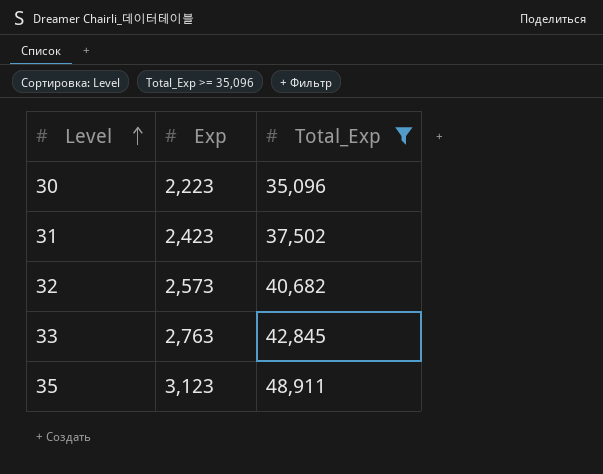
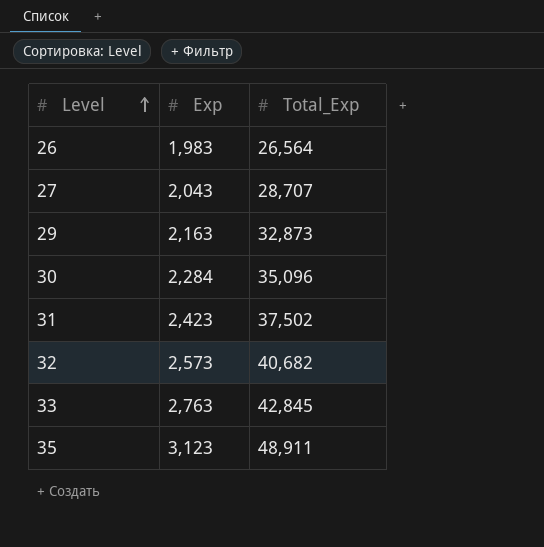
filter: Total_Exp >= 35,096 -> none
30 | Exp: 2,223 -> 2,284

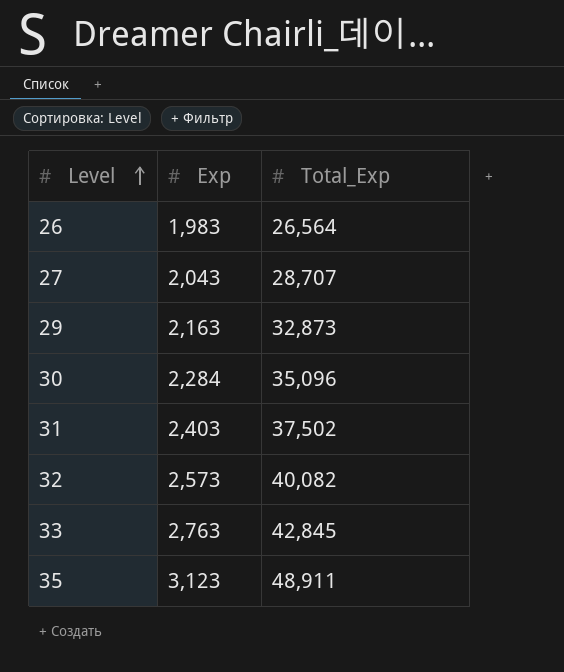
31 | Exp: 2,423 -> 2,403
32 | Total_Exp: 40,682 -> 40,082

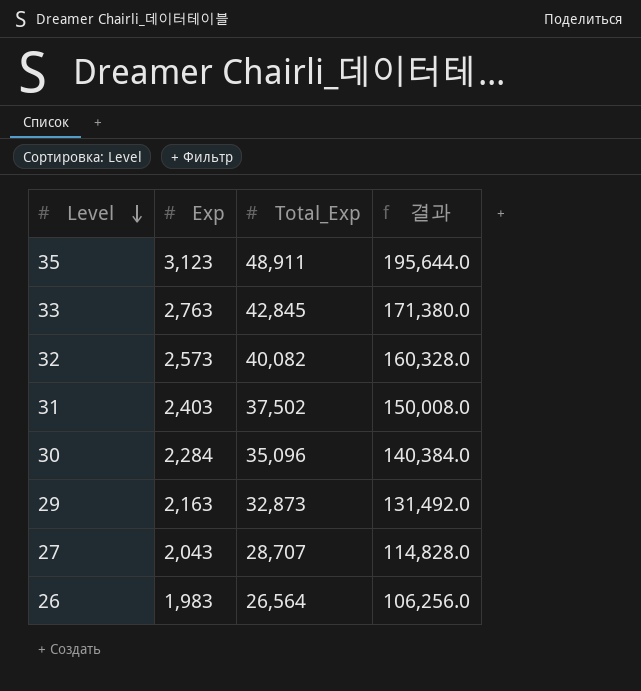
row order: Level ascending -> Level descending
column 결과 | formula: none -> [Total_Exp] * 4

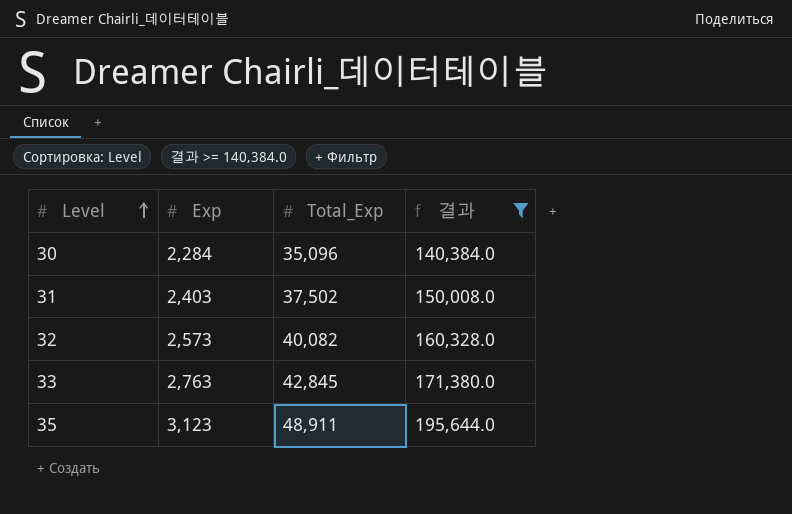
filter: none -> 결과 >= 140,384.0
row order: Level descending -> Level ascending

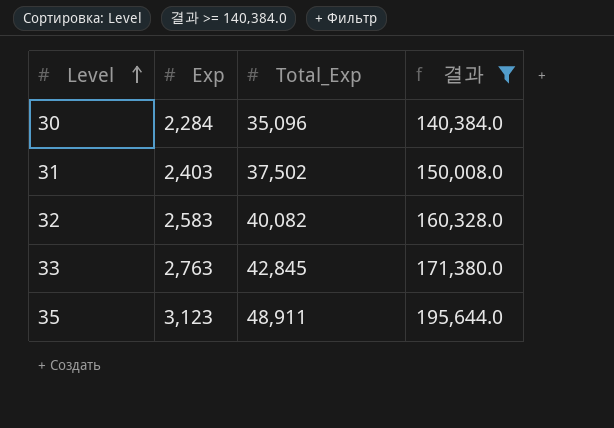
32 | Exp: 2,573 -> 2,583

